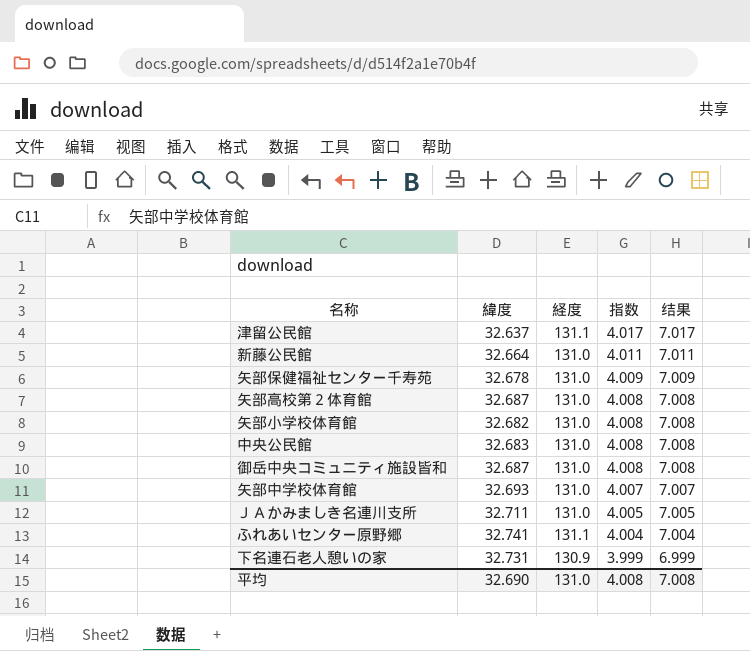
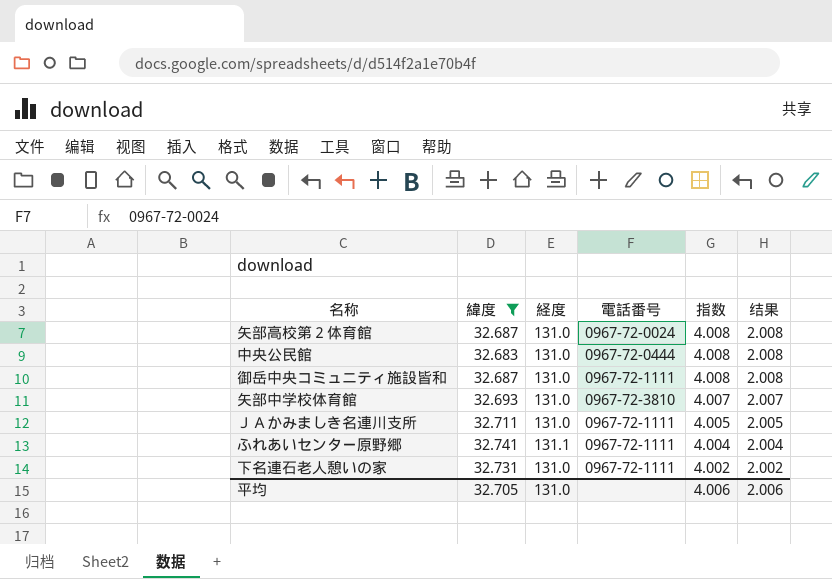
filter: none -> 緯度 >= 32.683
column 電話番号 | position: none -> 4
column 结果 | formula: [指数] + 3 -> [指数] - 2
下名連石老人憩いの家 | 経度: 130.9 -> 131.0
下名連石老人憩いの家 | 指数: 3.999 -> 4.002
平均 | 緯度: 32.690 -> 32.705
平均 | 指数: 4.008 -> 4.006
平均 | 结果: 7.008 -> 2.006

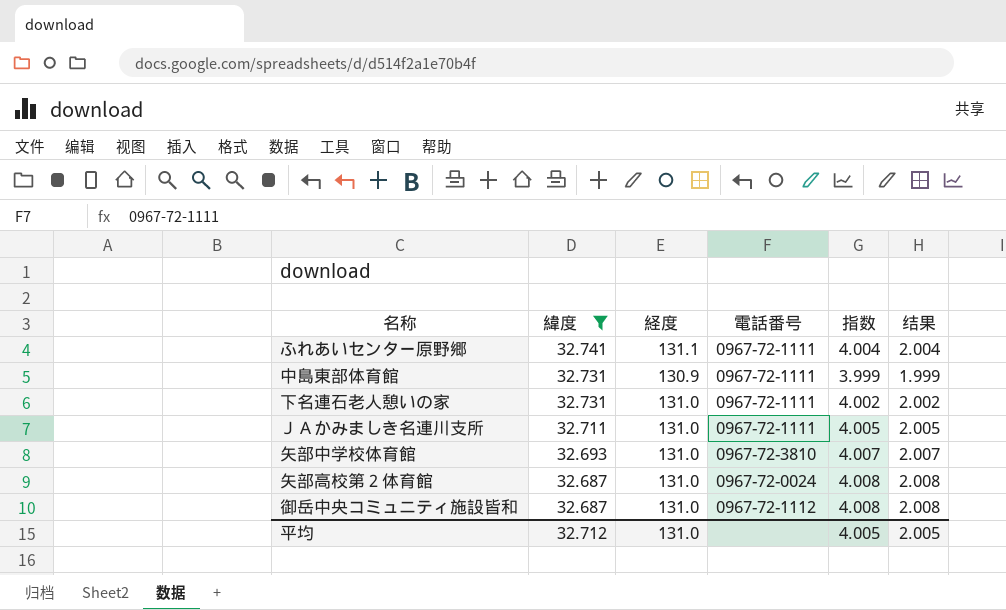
row order: 指数 descending -> 緯度 descending
row 中央公民館: 32.683 | 131.0 | 0967-72-0444 | 4.008 | 2.008 -> none
row 中島東部体育館: none -> 32.731 | 130.9 | 0967-72-1111 | 3.999 | 1.999
御岳中央コミュニティ施設皆和 | 電話番号: 0967-72-1111 -> 0967-72-1112
平均 | 緯度: 32.705 -> 32.712
平均 | 指数: 4.006 -> 4.005
平均 | 结果: 2.006 -> 2.005

